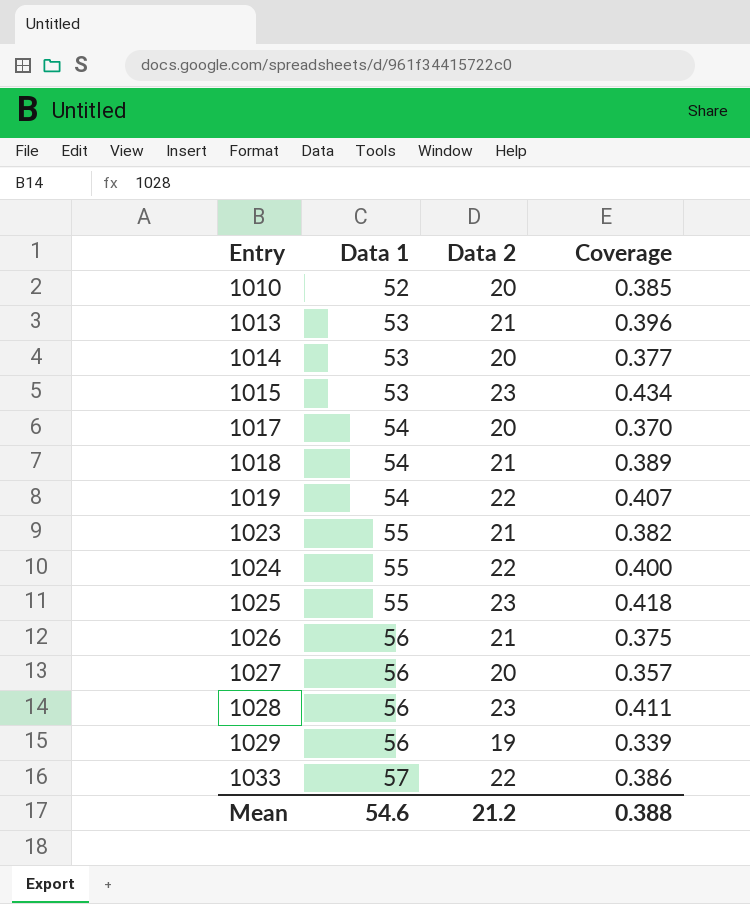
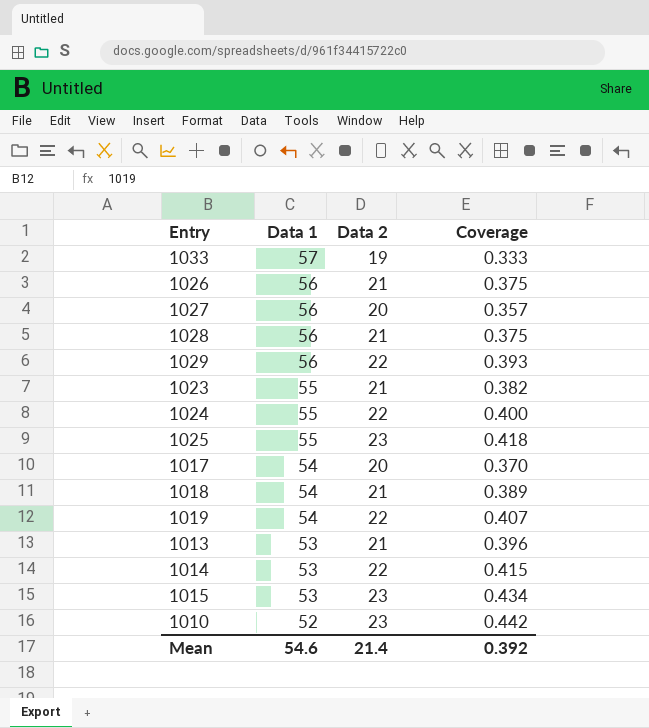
row order: Entry ascending -> Data 1 descending
1033 | Data 2: 22 -> 19
1033 | Coverage: 0.386 -> 0.333
1028 | Data 2: 23 -> 21
1028 | Coverage: 0.411 -> 0.375
1029 | Data 2: 19 -> 22
1029 | Coverage: 0.339 -> 0.393
1014 | Data 2: 20 -> 22
1014 | Coverage: 0.377 -> 0.415
1010 | Data 2: 20 -> 23
1010 | Coverage: 0.385 -> 0.442
Mean | Data 2: 21.2 -> 21.4
Mean | Coverage: 0.388 -> 0.392

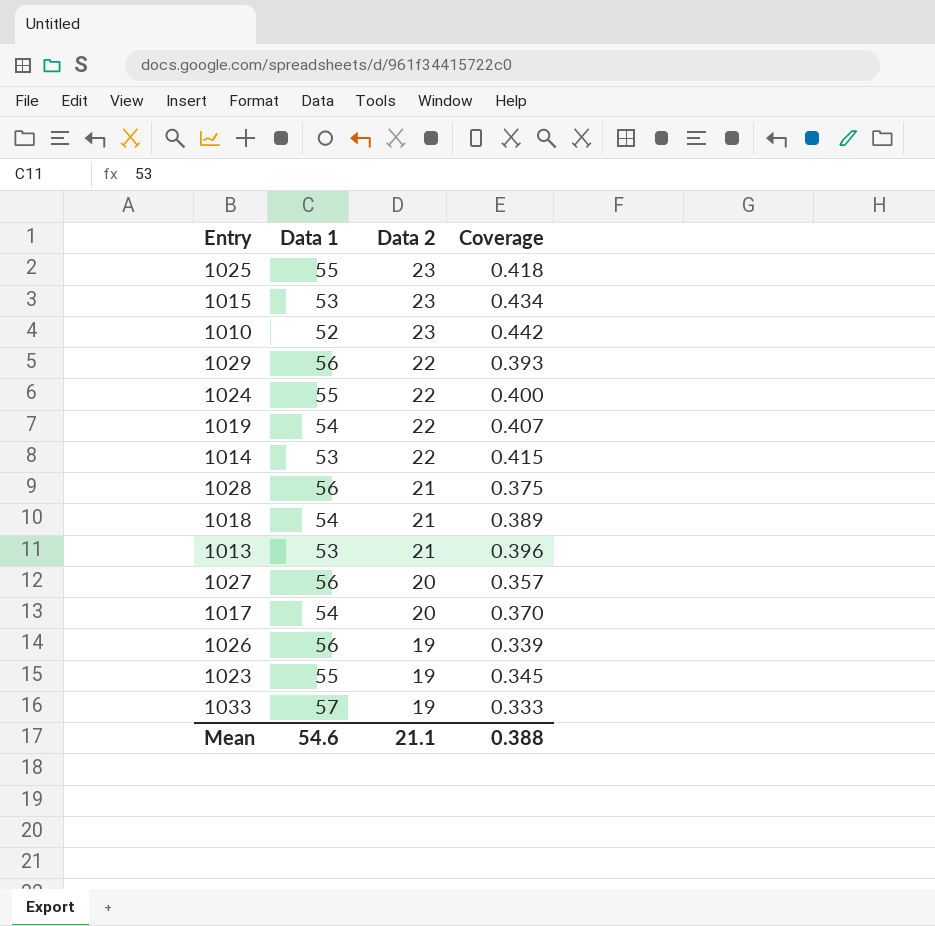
row order: Data 1 descending -> Data 2 descending
1026 | Data 2: 21 -> 19
1026 | Coverage: 0.375 -> 0.339
1023 | Data 2: 21 -> 19
1023 | Coverage: 0.382 -> 0.345
Mean | Data 2: 21.4 -> 21.1
Mean | Coverage: 0.392 -> 0.388

